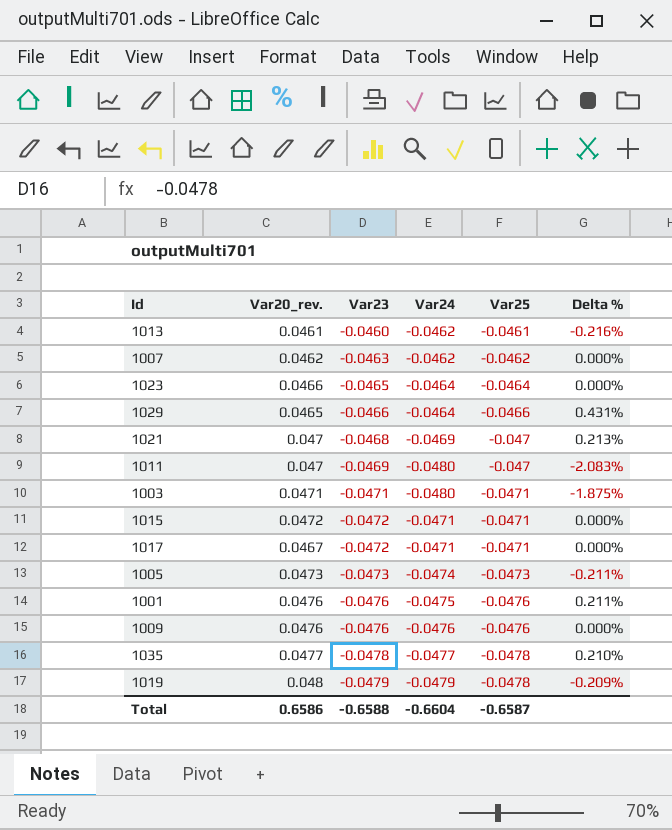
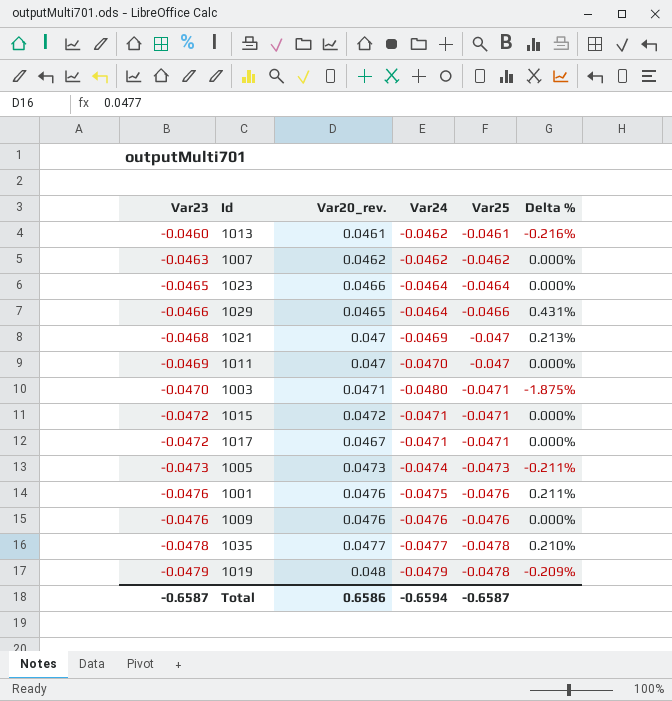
column Var23 | position: 3 -> 1
1011 | Var24: -0.0480 -> -0.0470
1011 | Delta %: -2.083% -> 0.000%
1003 | Var23: -0.0471 -> -0.0470
Total | Var23: -0.6588 -> -0.6587
Total | Var24: -0.6604 -> -0.6594

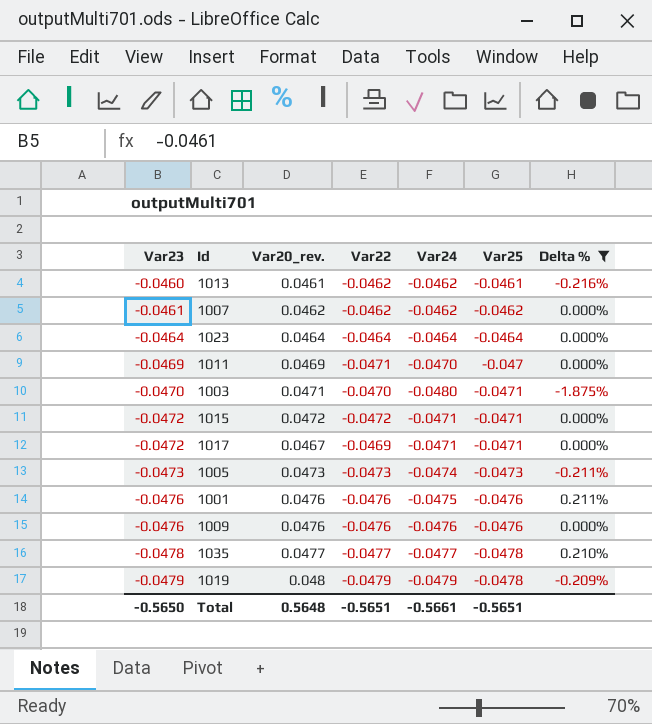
filter: none -> Delta % <= 0.211%
column Var22 | position: none -> 4
1007 | Var23: -0.0463 -> -0.0461
1023 | Var23: -0.0465 -> -0.0464
1023 | Var20_rev.: 0.0466 -> 0.0464
1011 | Var20_rev.: 0.047 -> 0.0469
Total | Var23: -0.6587 -> -0.5650
Total | Var20_rev.: 0.6586 -> 0.5648
Total | Var24: -0.6594 -> -0.5661
Total | Var25: -0.6587 -> -0.5651

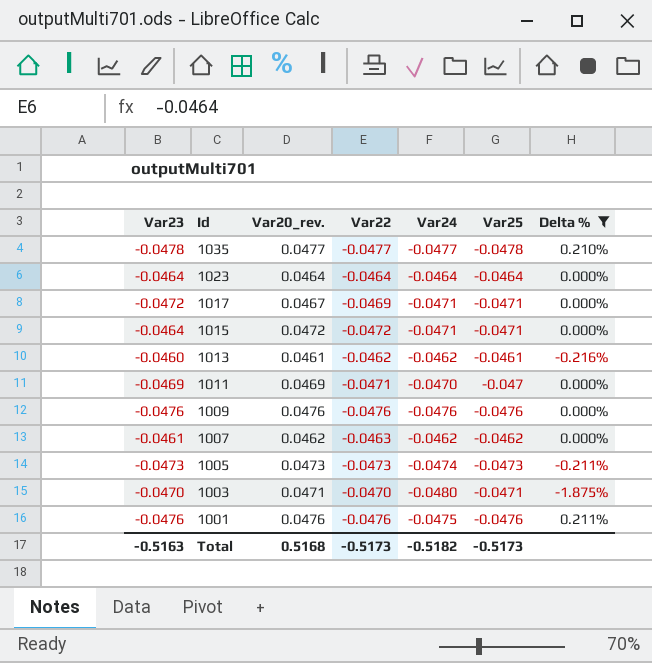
row order: Var23 descending -> Id descending
row 1019: -0.0479 | 0.048 | -0.0479 | -0.0479 | -0.0478 | -0.209% -> none
1015 | Var23: -0.0472 -> -0.0464
1007 | Var22: -0.0462 -> -0.0463
Total | Var23: -0.5650 -> -0.5163
Total | Var20_rev.: 0.5648 -> 0.5168
Total | Var22: -0.5651 -> -0.5173
Total | Var24: -0.5661 -> -0.5182
Total | Var25: -0.5651 -> -0.5173

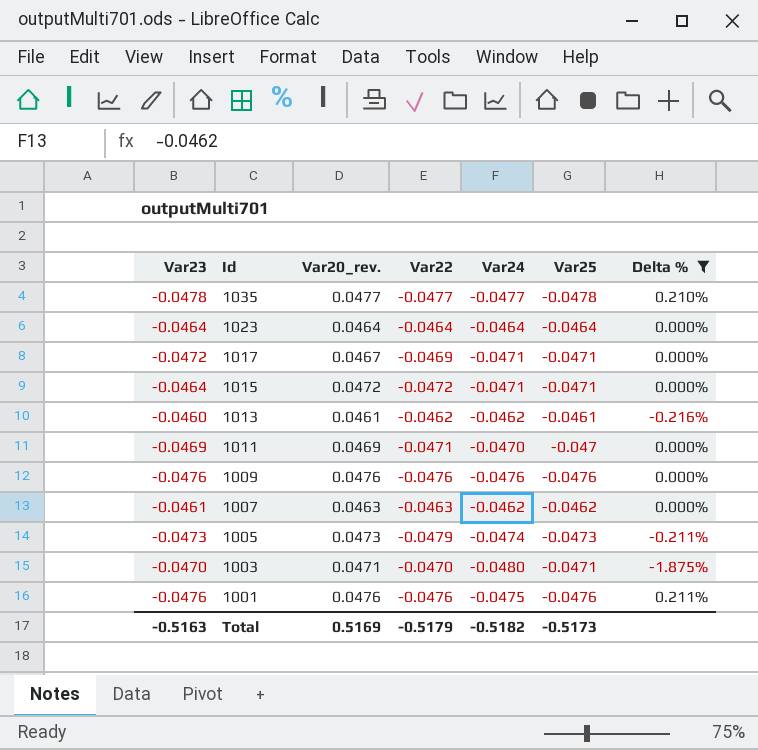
1007 | Var20_rev.: 0.0462 -> 0.0463
1005 | Var22: -0.0473 -> -0.0479
Total | Var20_rev.: 0.5168 -> 0.5169
Total | Var22: -0.5173 -> -0.5179

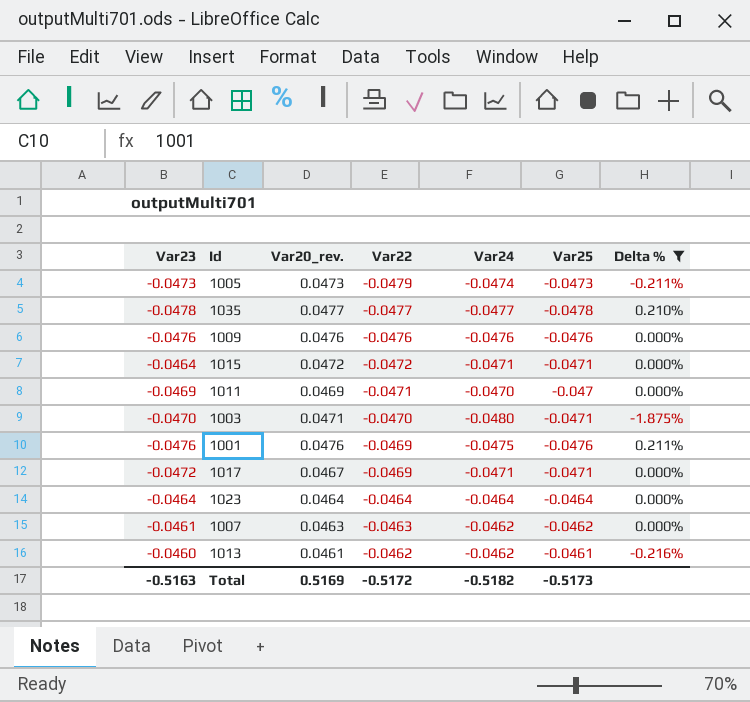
row order: Id descending -> Var22 ascending
1001 | Var22: -0.0476 -> -0.0469
Total | Var22: -0.5179 -> -0.5172

